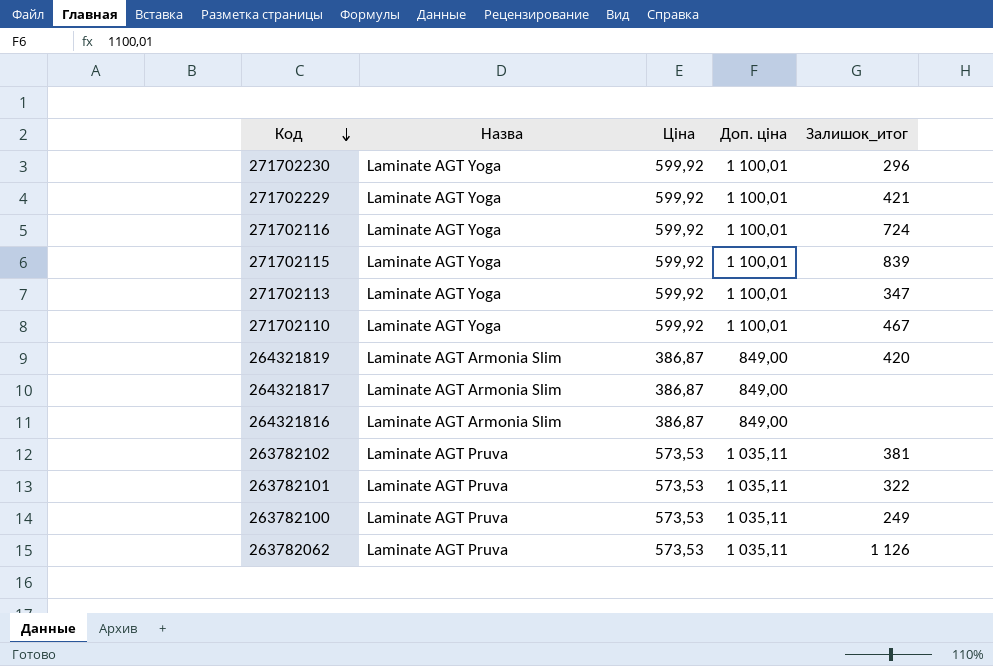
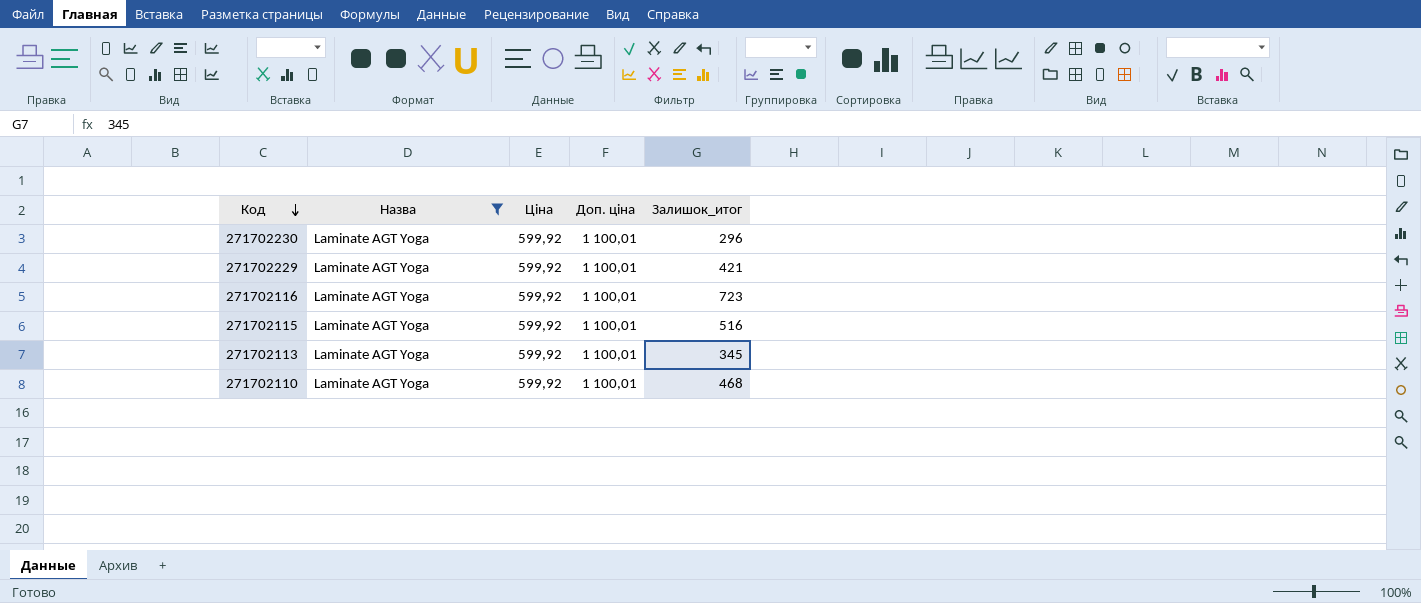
filter: none -> Назва = Laminate AGT Yoga
271702116 | Залишок_итог: 724 -> 723
271702115 | Залишок_итог: 839 -> 516
271702113 | Залишок_итог: 347 -> 345
271702110 | Залишок_итог: 467 -> 468

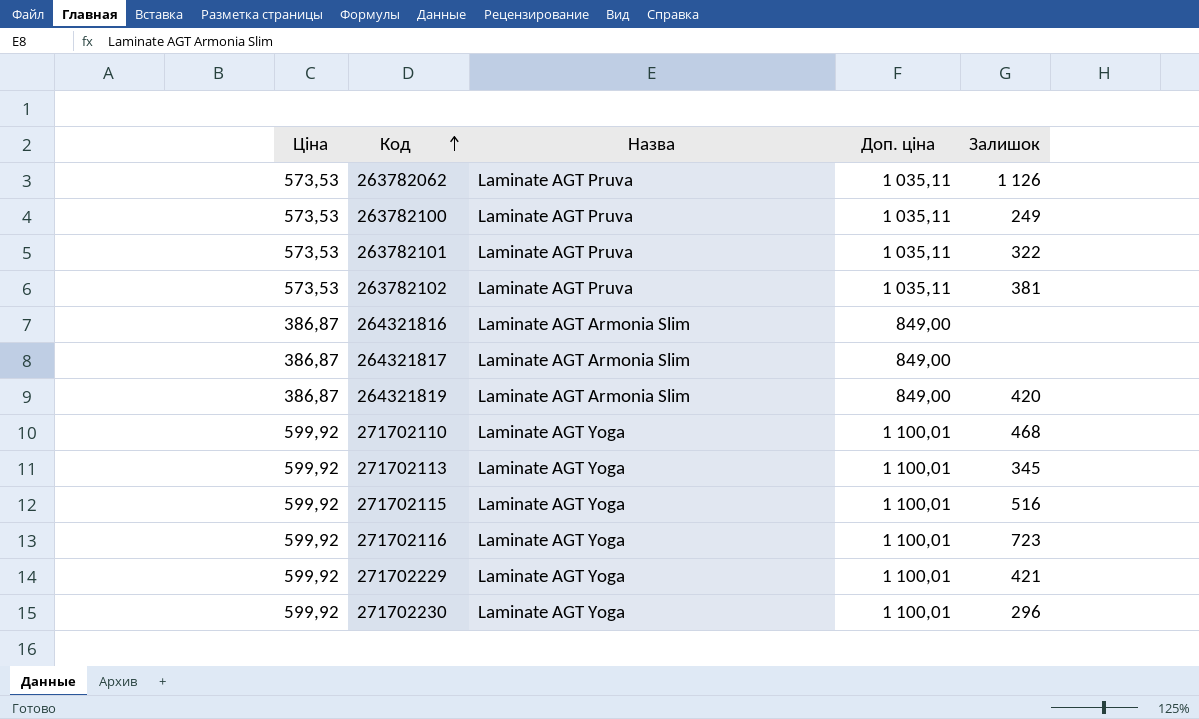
filter: Назва = Laminate AGT Yoga -> none
row order: Код descending -> Код ascending
column Ціна | position: 3 -> 1
column name: Залишок_итог -> Залишок

